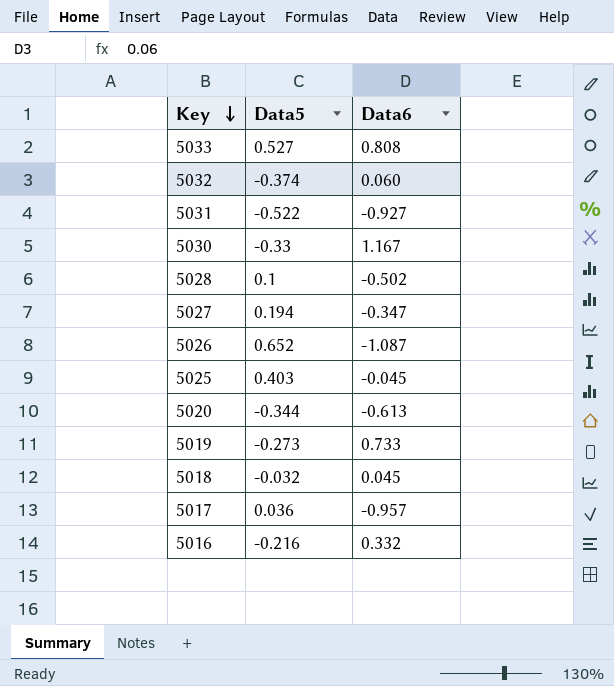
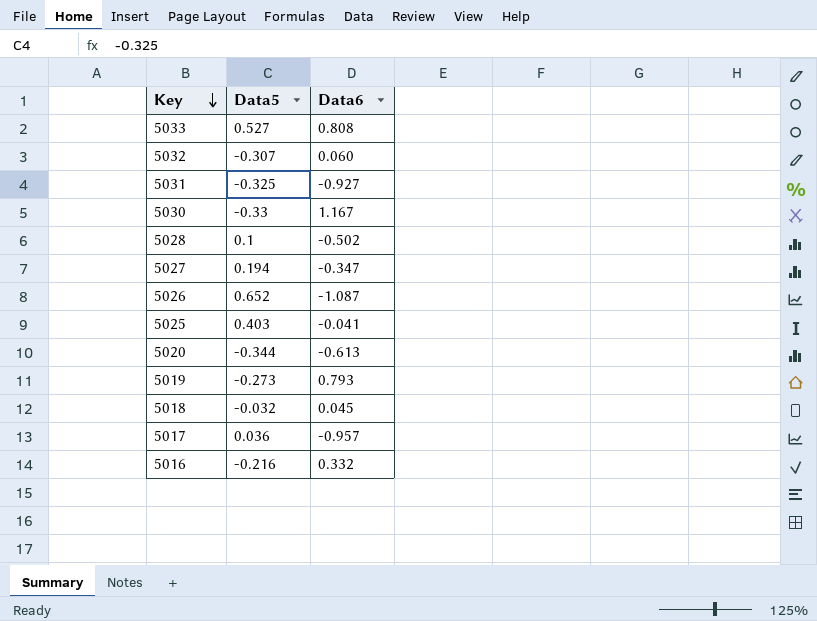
5032 | Data5: -0.374 -> -0.307
5031 | Data5: -0.522 -> -0.325
5025 | Data6: -0.045 -> -0.041
5019 | Data6: 0.733 -> 0.793

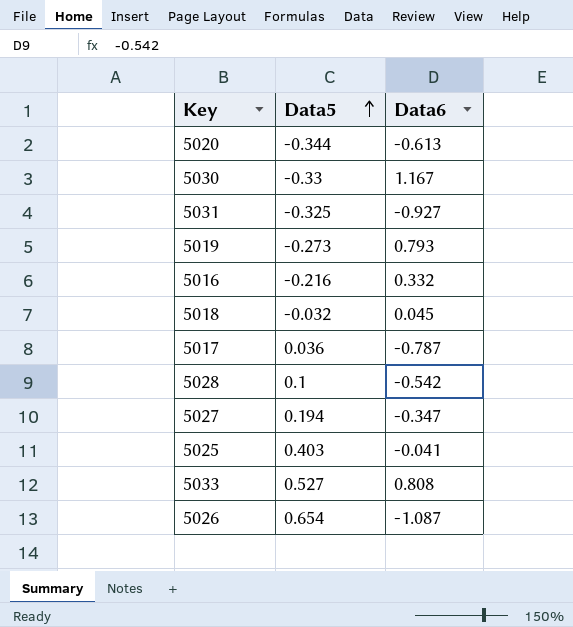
row order: Key descending -> Data5 ascending
row 5032: -0.307 | 0.060 -> none
5017 | Data6: -0.957 -> -0.787
5028 | Data6: -0.502 -> -0.542
5026 | Data5: 0.652 -> 0.654

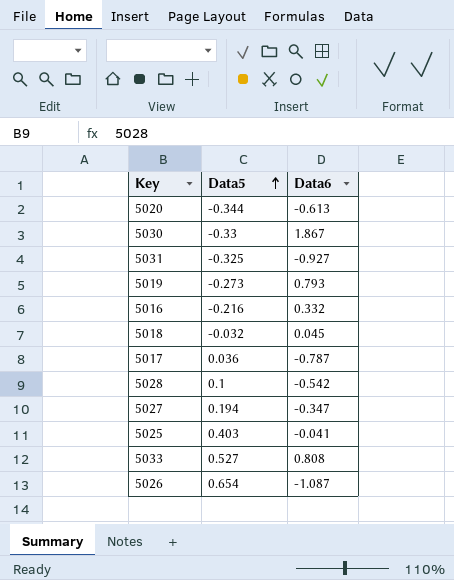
5030 | Data6: 1.167 -> 1.867

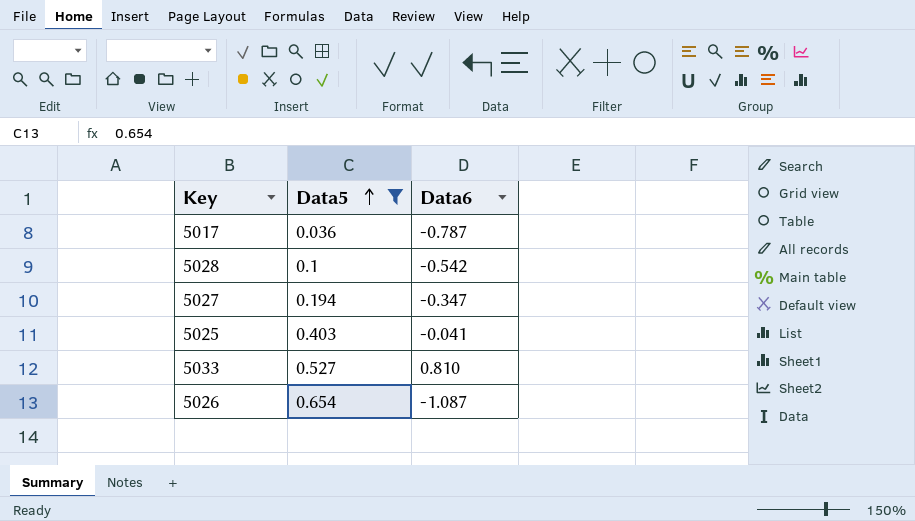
filter: none -> Data5 >= 0.036
5033 | Data6: 0.808 -> 0.810

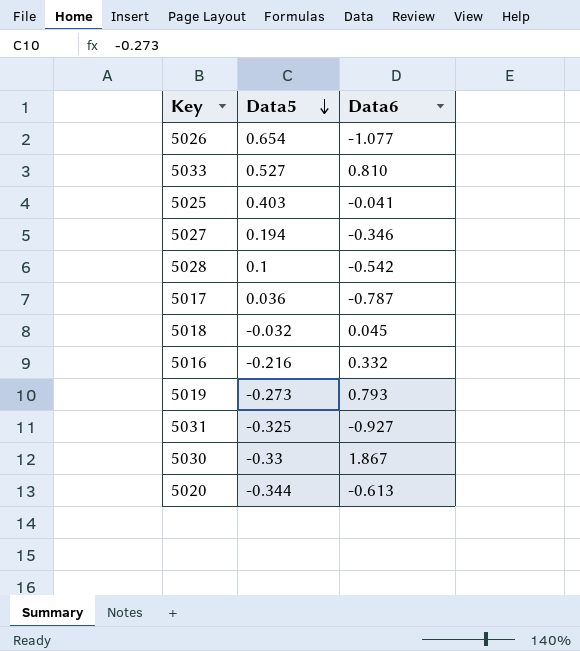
filter: Data5 >= 0.036 -> none
row order: Data5 ascending -> Data5 descending
5026 | Data6: -1.087 -> -1.077
5027 | Data6: -0.347 -> -0.346

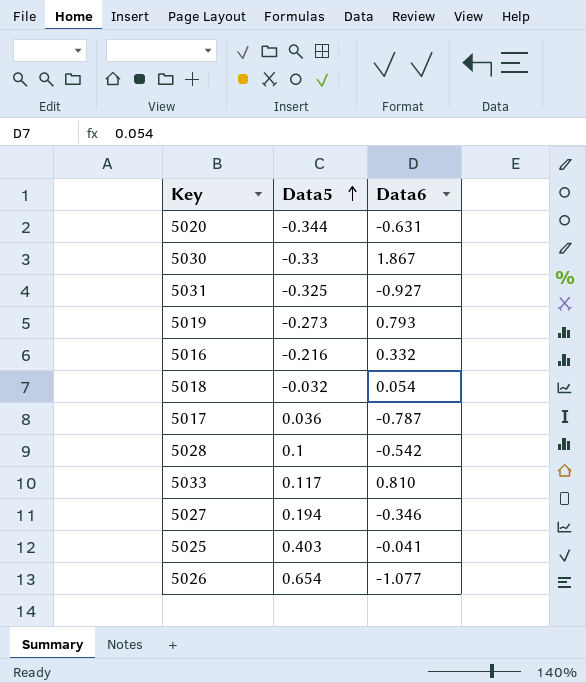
row order: Data5 descending -> Data5 ascending
5020 | Data6: -0.613 -> -0.631
5018 | Data6: 0.045 -> 0.054
5033 | Data5: 0.527 -> 0.117

